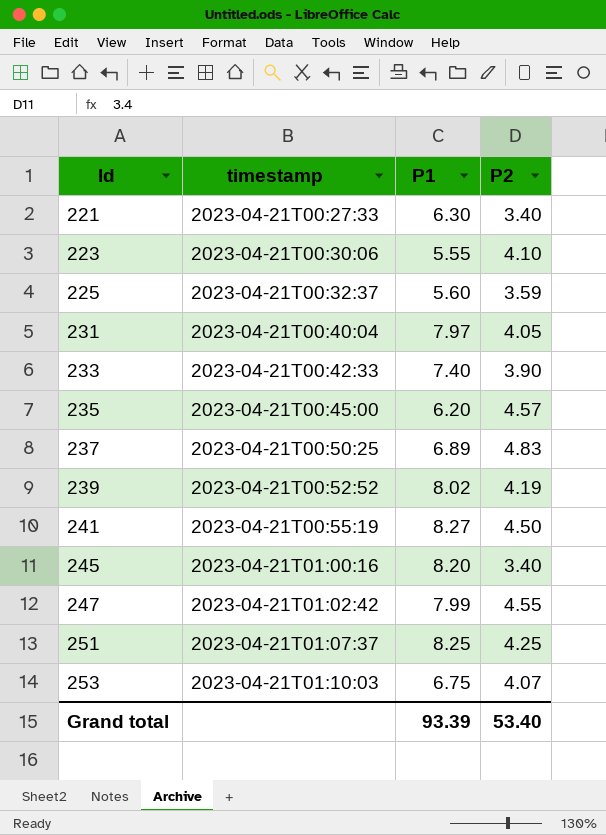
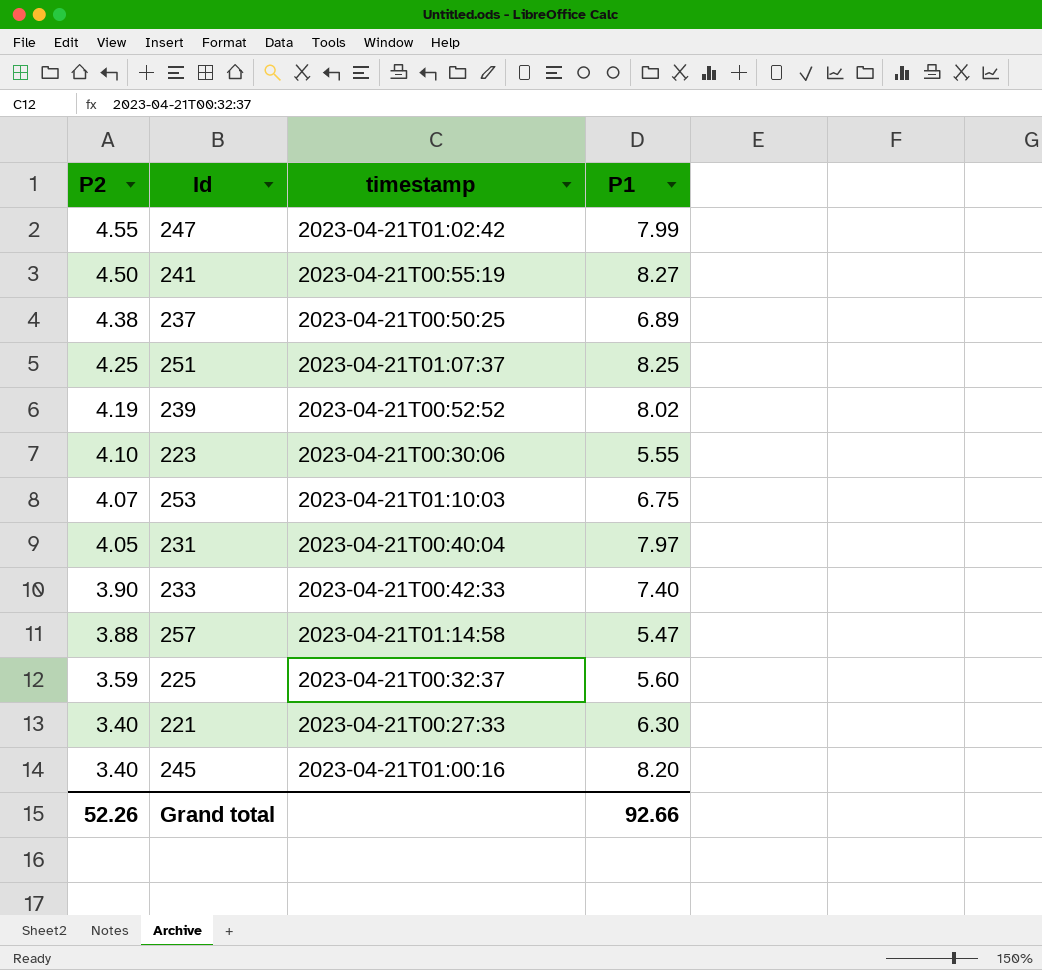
row order: Id ascending -> P2 descending
column P2 | position: 4 -> 1
row 235: 2023-04-21T00:45:00 | 6.20 | 4.57 -> none
237 | P2: 4.83 -> 4.38
row 257: none -> 3.88 | 2023-04-21T01:14:58 | 5.47
Grand total | P2: 53.40 -> 52.26
Grand total | P1: 93.39 -> 92.66

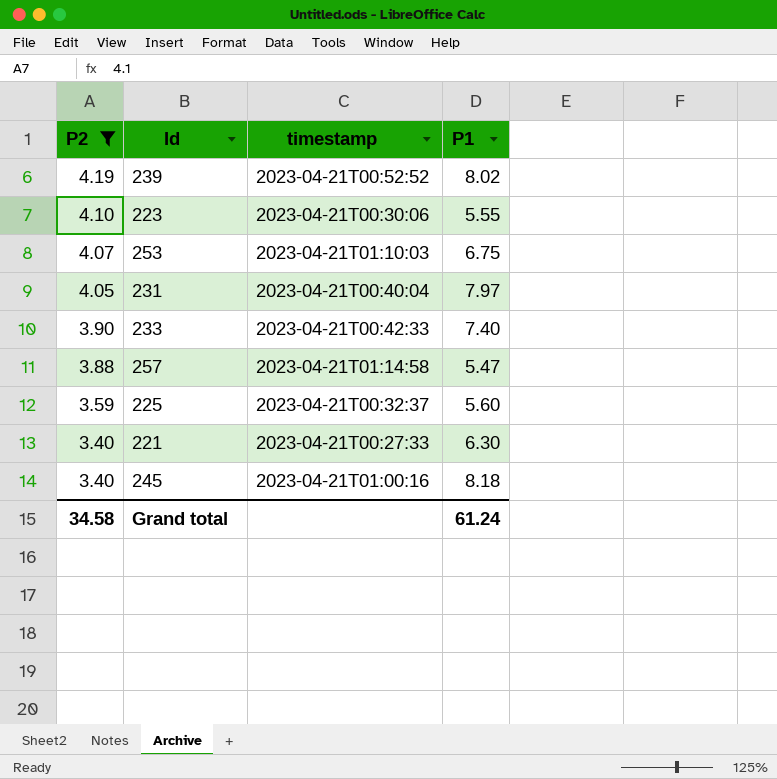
filter: none -> P2 <= 4.19
245 | P1: 8.20 -> 8.18
Grand total | P2: 52.26 -> 34.58
Grand total | P1: 92.66 -> 61.24

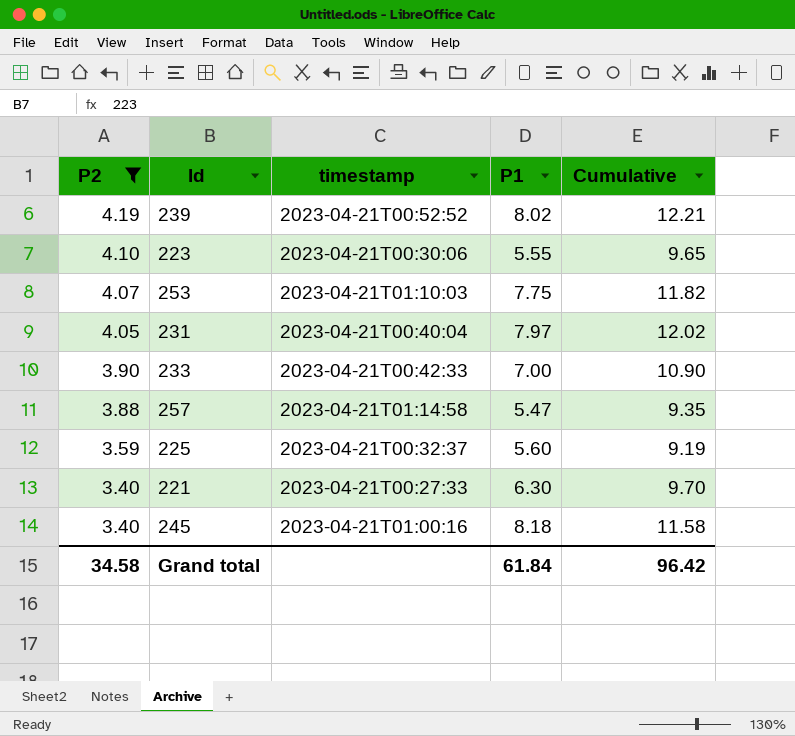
column Cumulative | formula: none -> [P2] + [P1]
253 | P1: 6.75 -> 7.75
233 | P1: 7.40 -> 7.00
Grand total | P1: 61.24 -> 61.84

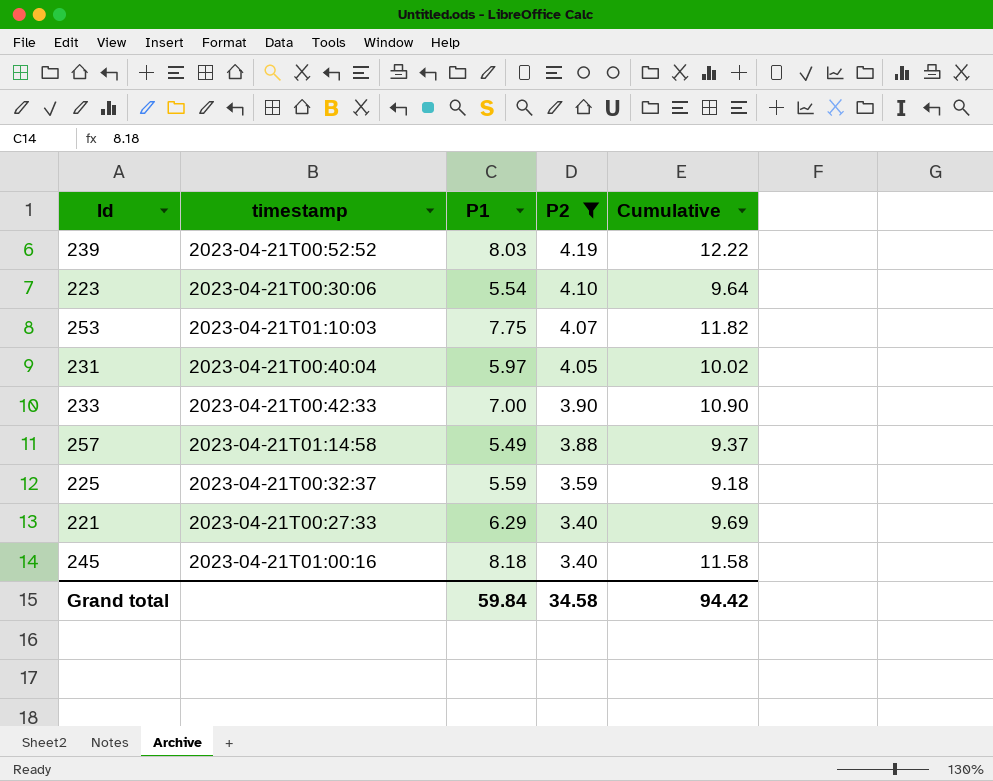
column P2 | position: 1 -> 4
239 | P1: 8.02 -> 8.03
239 | Cumulative: 12.21 -> 12.22
223 | P1: 5.55 -> 5.54
223 | Cumulative: 9.65 -> 9.64
231 | P1: 7.97 -> 5.97
231 | Cumulative: 12.02 -> 10.02
257 | P1: 5.47 -> 5.49
257 | Cumulative: 9.35 -> 9.37
225 | P1: 5.60 -> 5.59
225 | Cumulative: 9.19 -> 9.18
221 | P1: 6.30 -> 6.29
221 | Cumulative: 9.70 -> 9.69
Grand total | P1: 61.84 -> 59.84
Grand total | Cumulative: 96.42 -> 94.42

